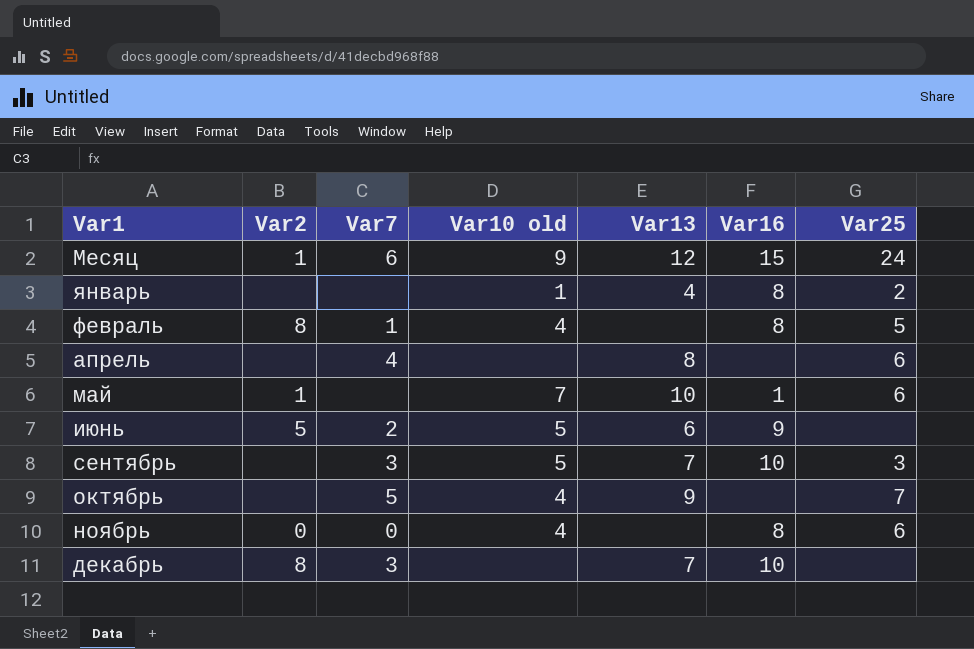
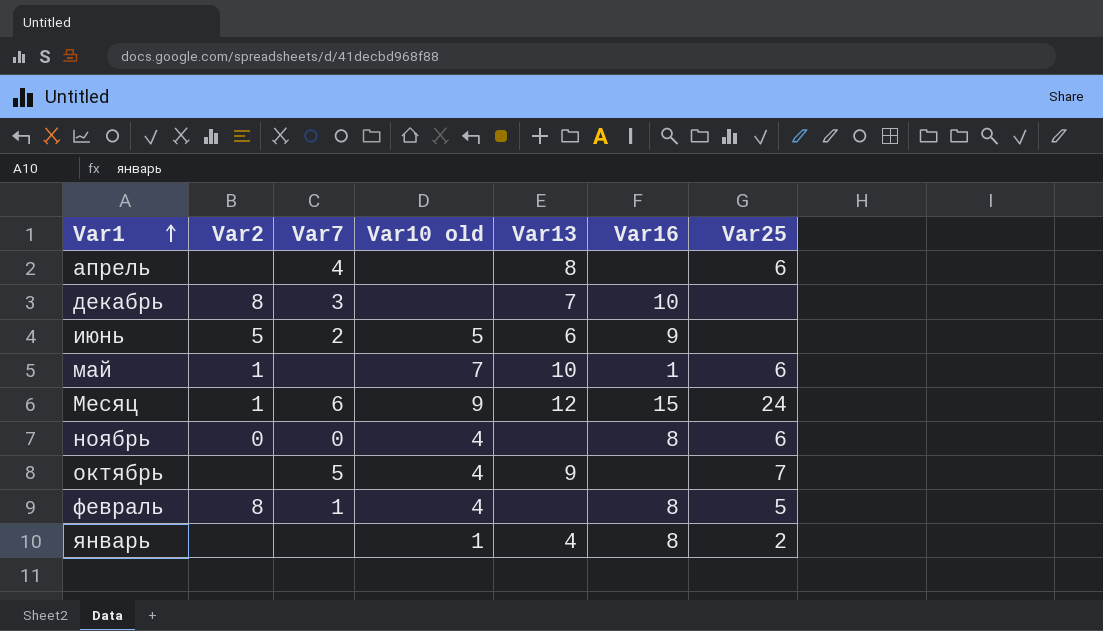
row order: none -> Var1 ascending
row сентябрь: none | 3 | 5 | 7 | 10 | 3 -> none

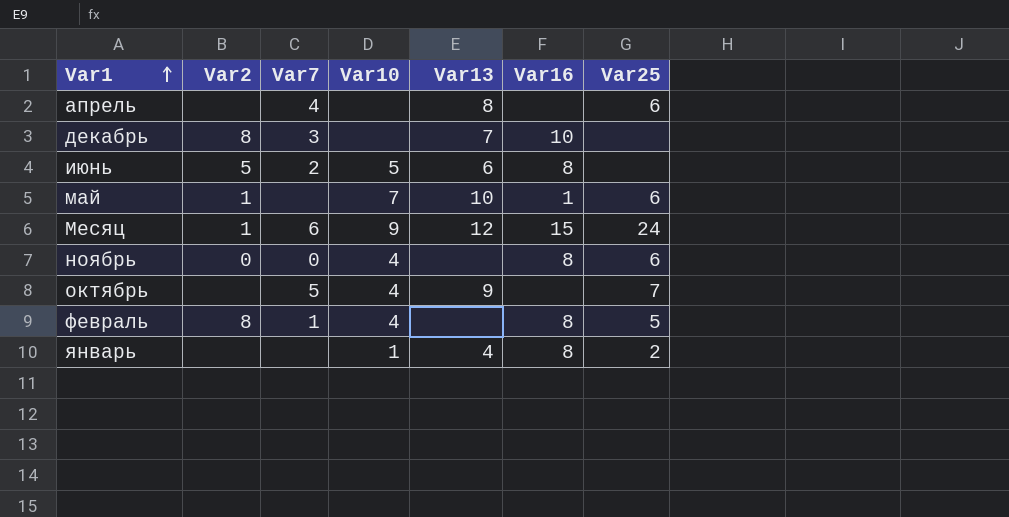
column name: Var10 old -> Var10
июнь | Var16: 9 -> 8

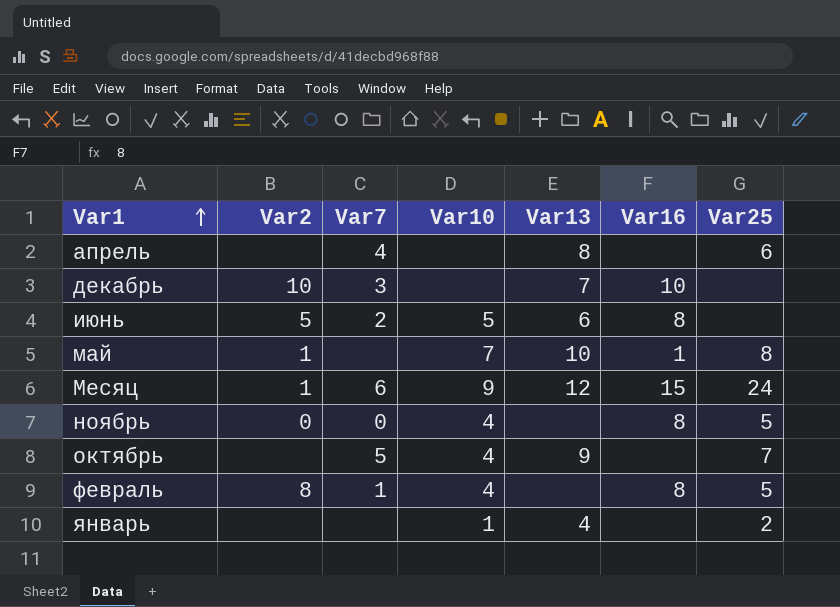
декабрь | Var2: 8 -> 10
май | Var25: 6 -> 8
ноябрь | Var25: 6 -> 5
январь | Var16: 8 -> none

